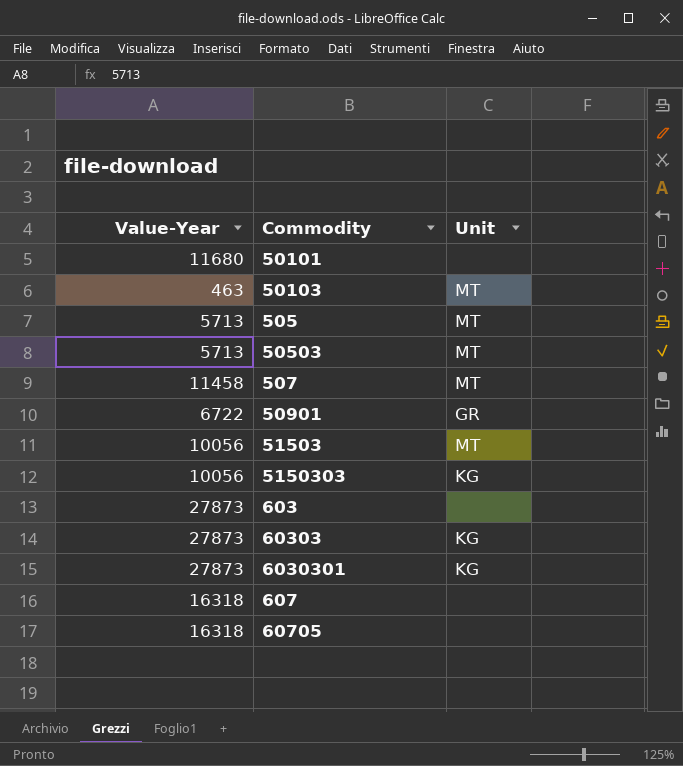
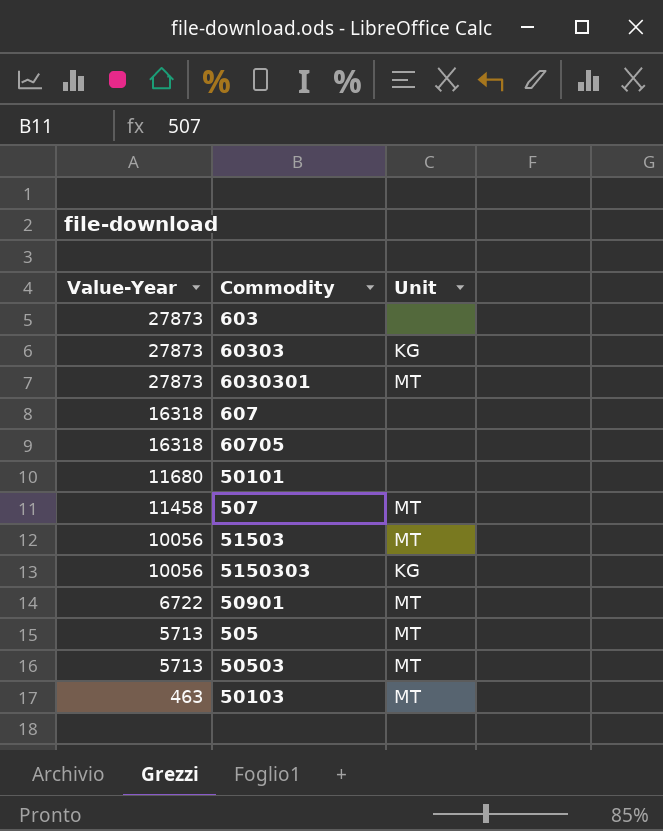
row order: none -> Value-Year descending
6030301 | Unit: KG -> MT
50901 | Unit: GR -> MT

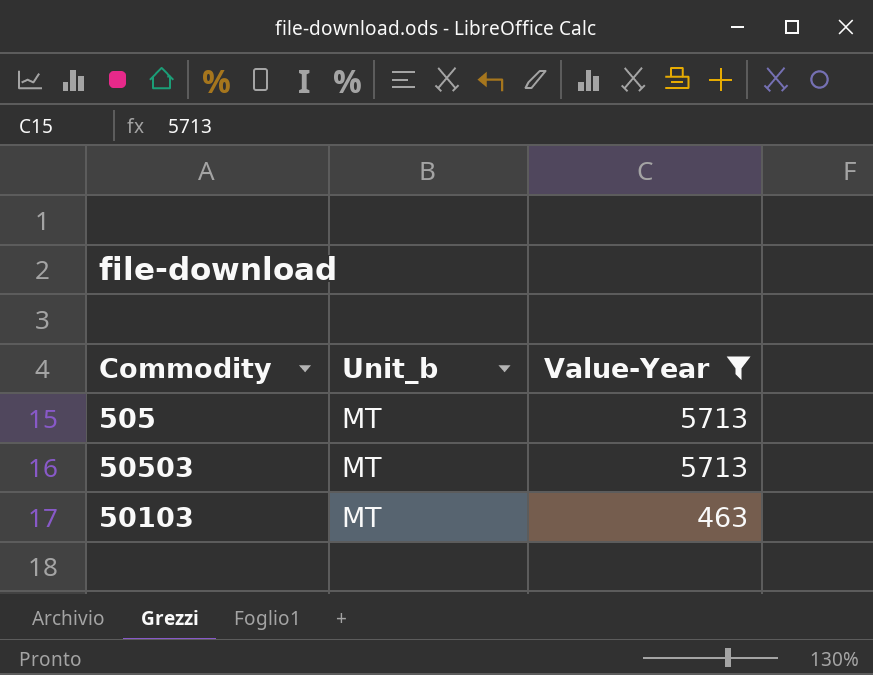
filter: none -> Value-Year <= 5713
column name: Unit -> Unit_b
column Value-Year | position: 1 -> 3

